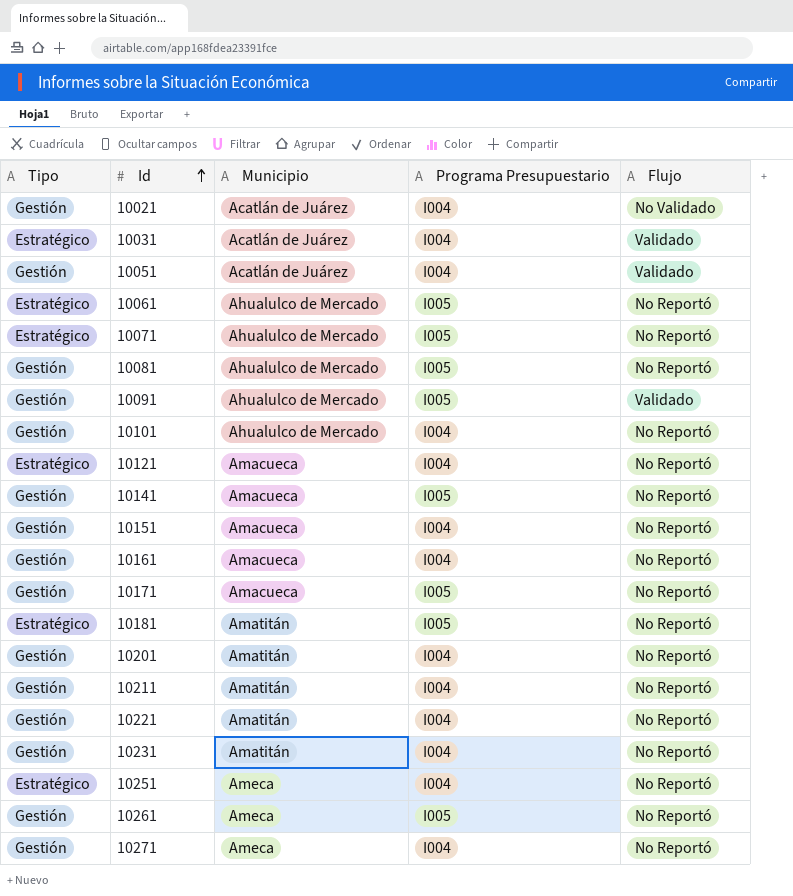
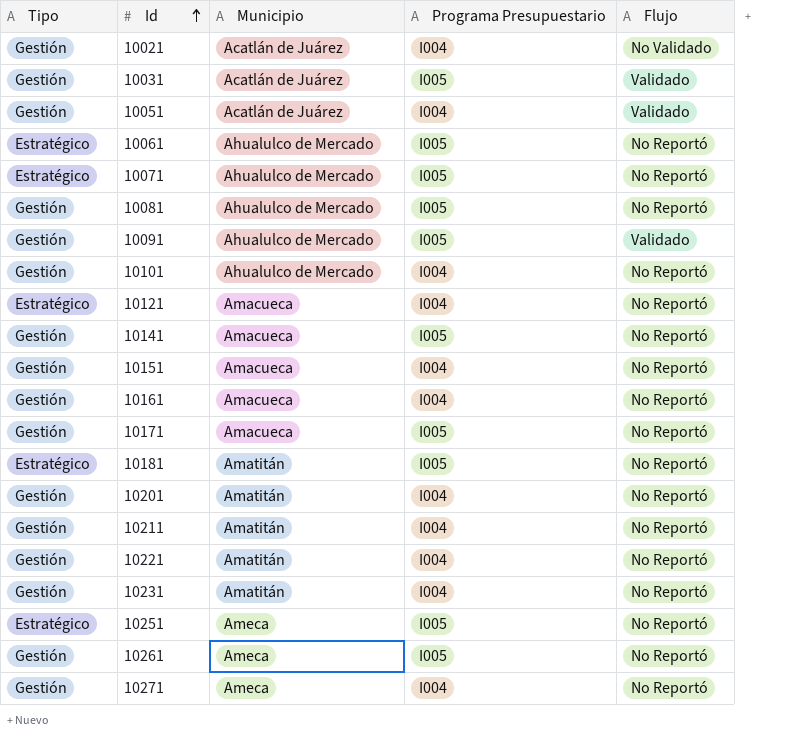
10031 | Tipo: Estratégico -> Gestión
10031 | Programa Presupuestario: I004 -> I005
10251 | Programa Presupuestario: I004 -> I005

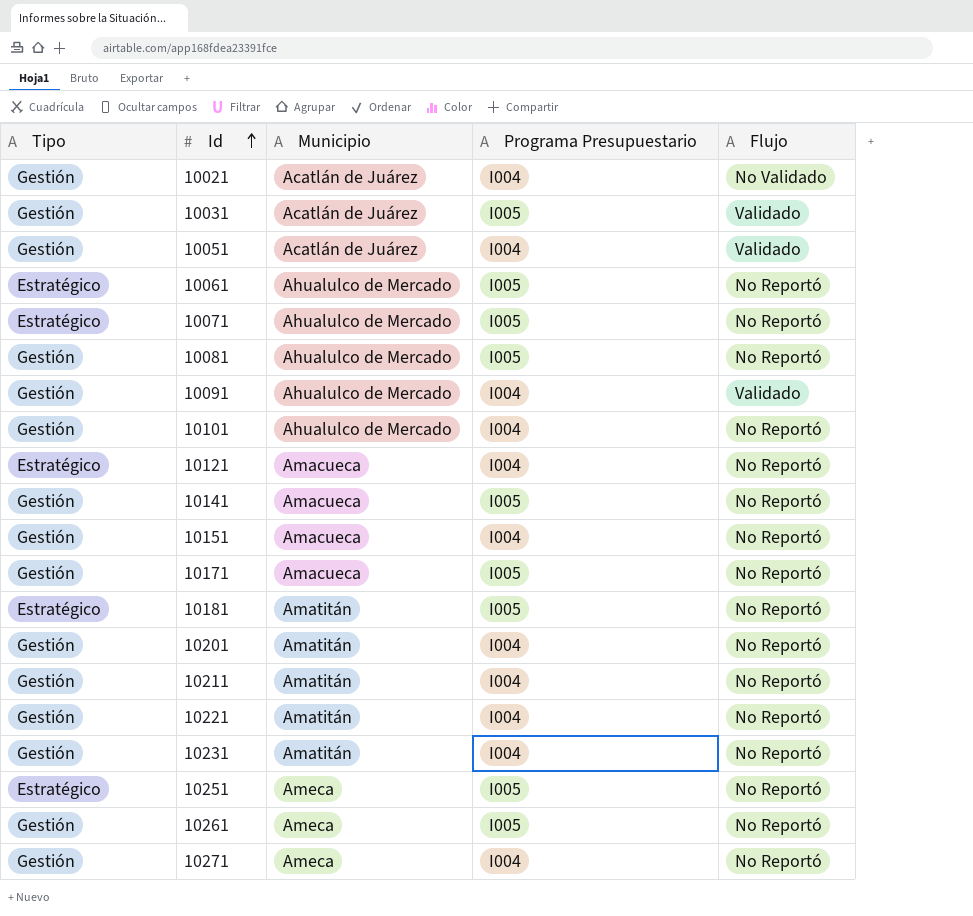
row 10161: Gestión | Amacueca | I004 | No Reportó -> none
10091 | Programa Presupuestario: I005 -> I004

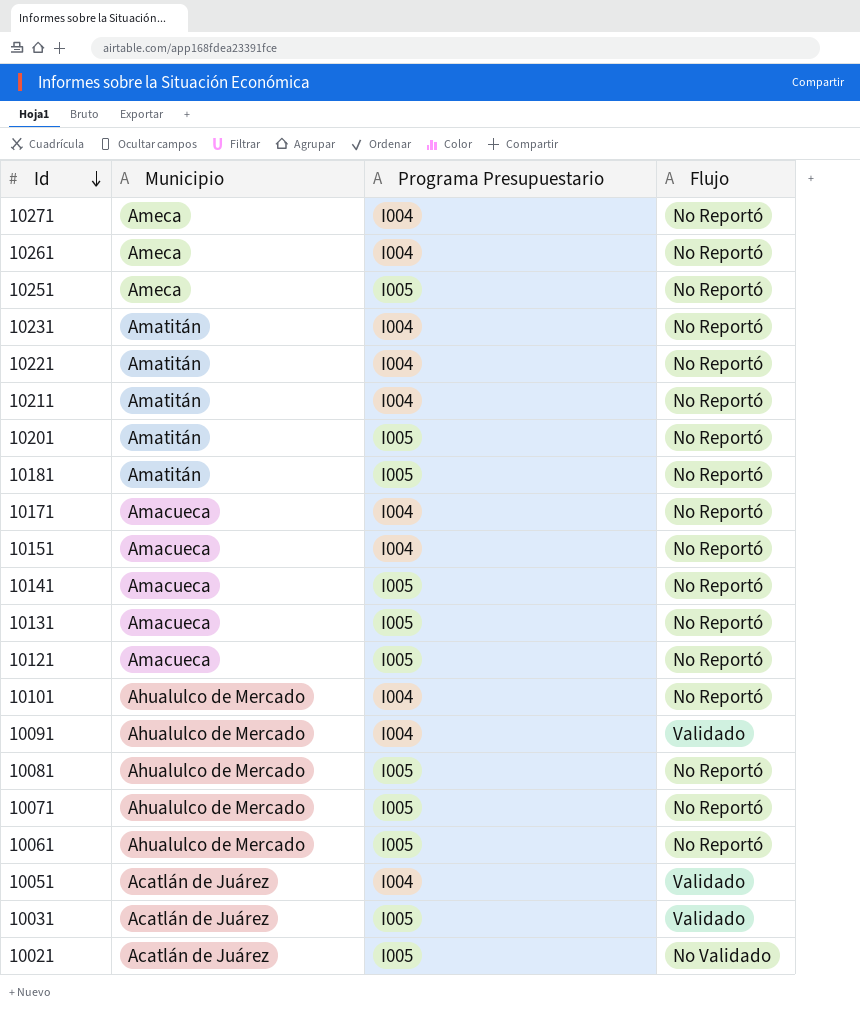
row order: Id ascending -> Id descending
column Tipo | position: 1 -> none
10261 | Programa Presupuestario: I005 -> I004
10201 | Programa Presupuestario: I004 -> I005
10171 | Programa Presupuestario: I005 -> I004
row 10131: none -> Amacueca | I005 | No Reportó
10121 | Programa Presupuestario: I004 -> I005
10021 | Programa Presupuestario: I004 -> I005

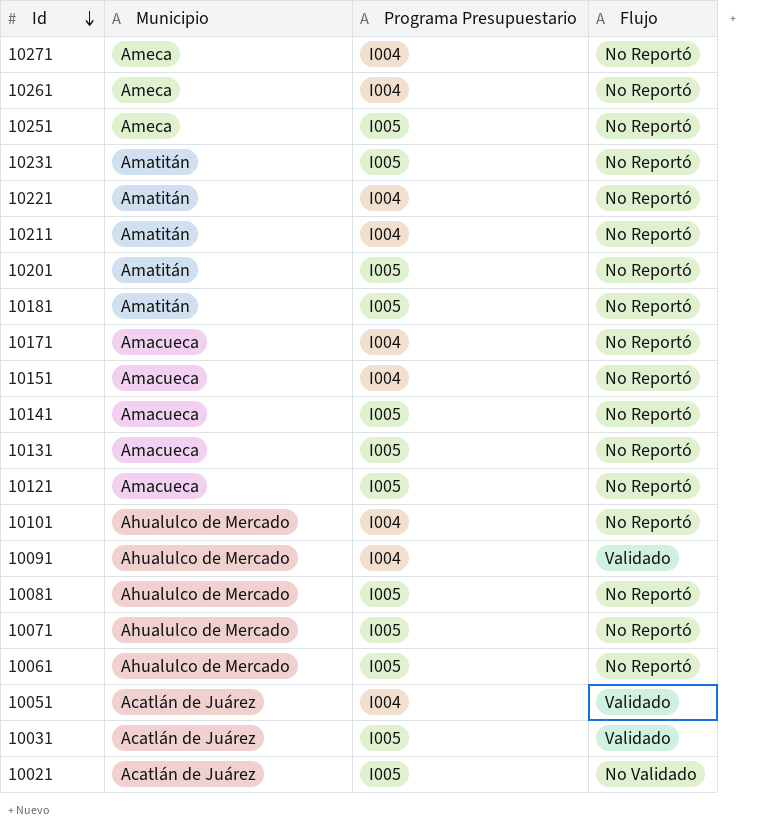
10231 | Programa Presupuestario: I004 -> I005

